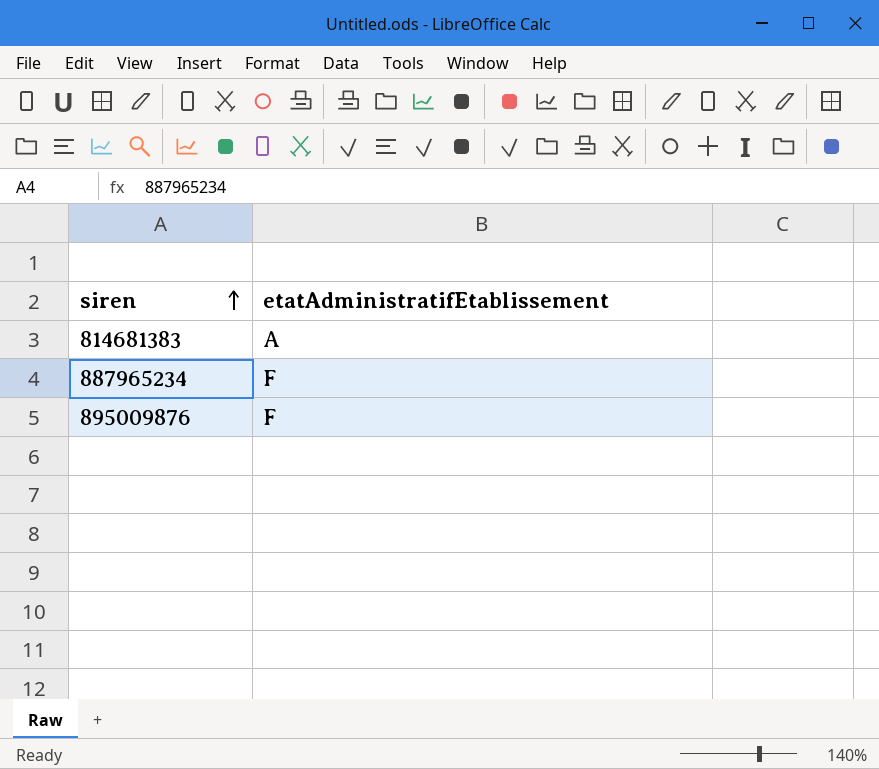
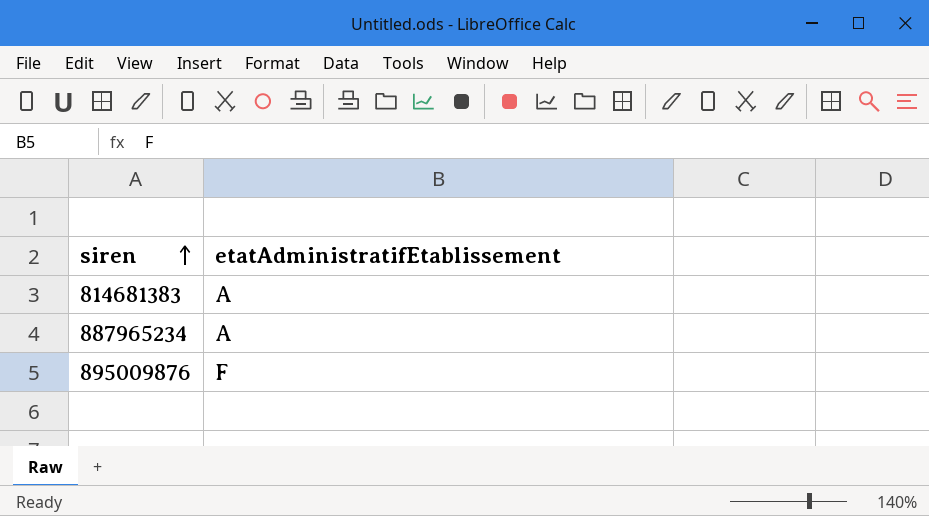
887965234 | etatAdministratifEtablissement: F -> A

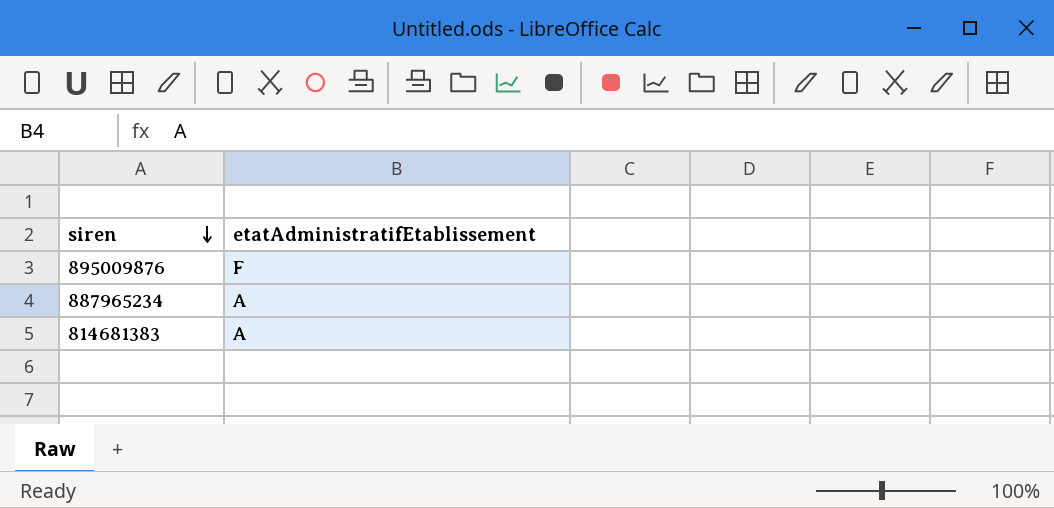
row order: siren ascending -> siren descending

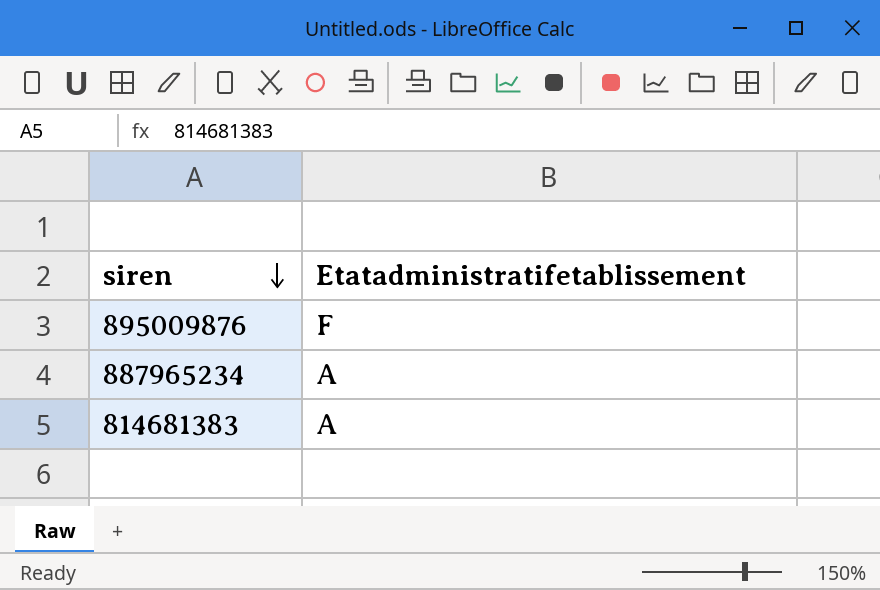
column name: etatAdministratifEtablissement -> Etatadministratifetablissement

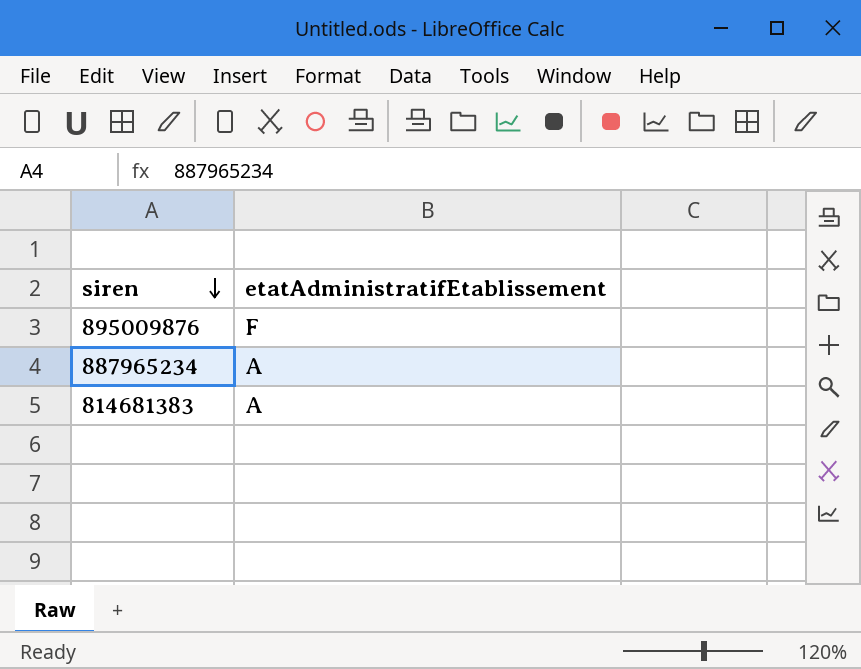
column name: Etatadministratifetablissement -> etatAdministratifEtablissement

